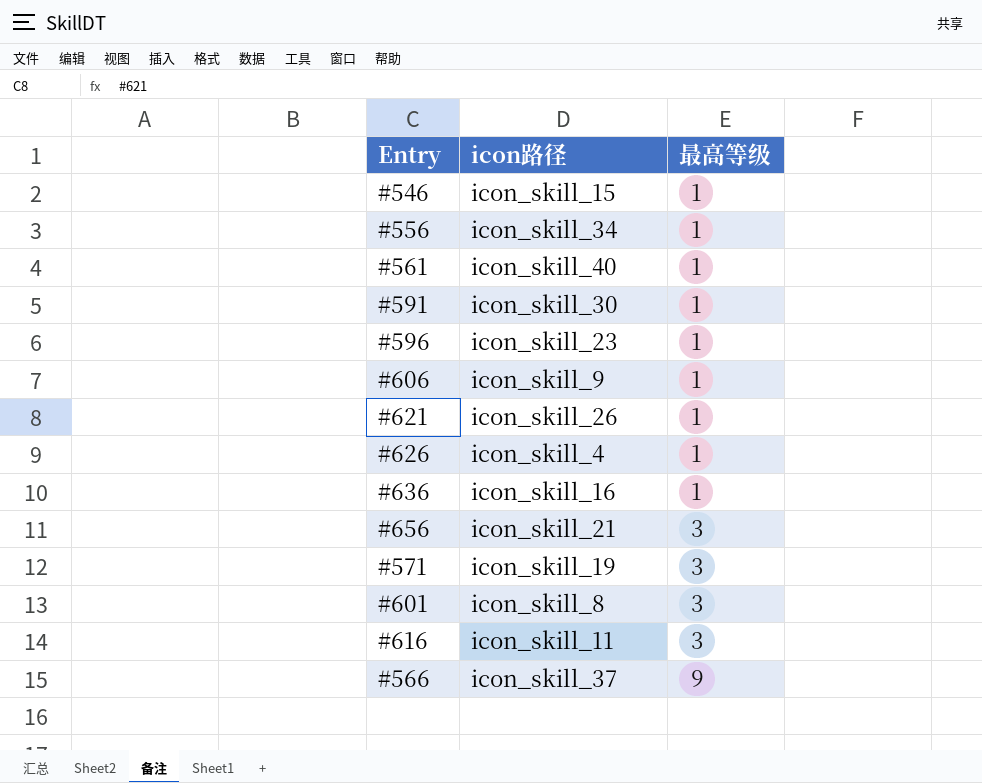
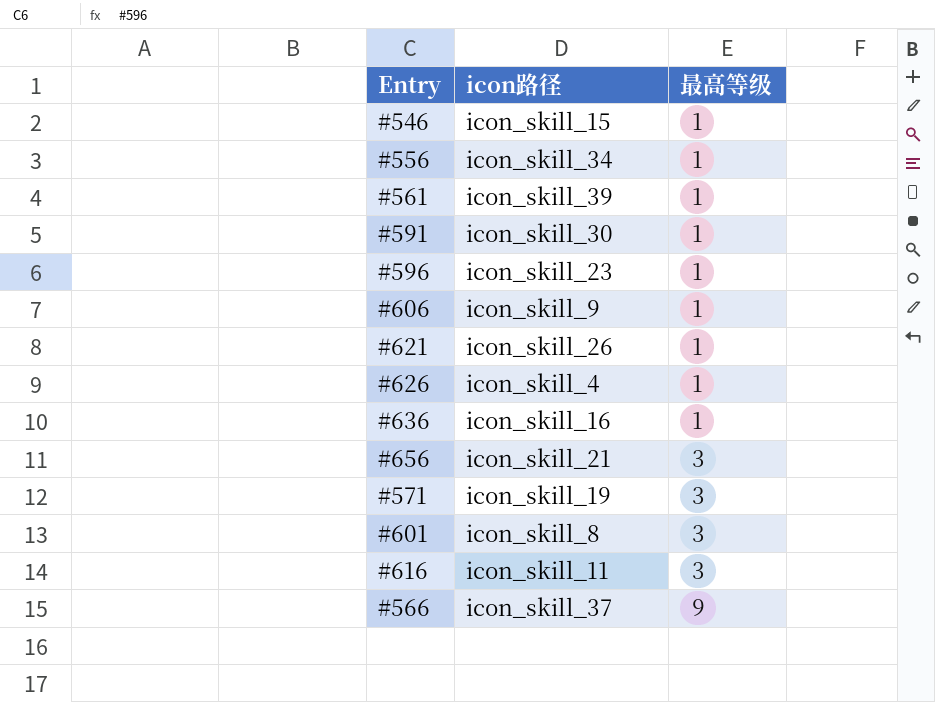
#561 | icon路径: icon_skill_40 -> icon_skill_39

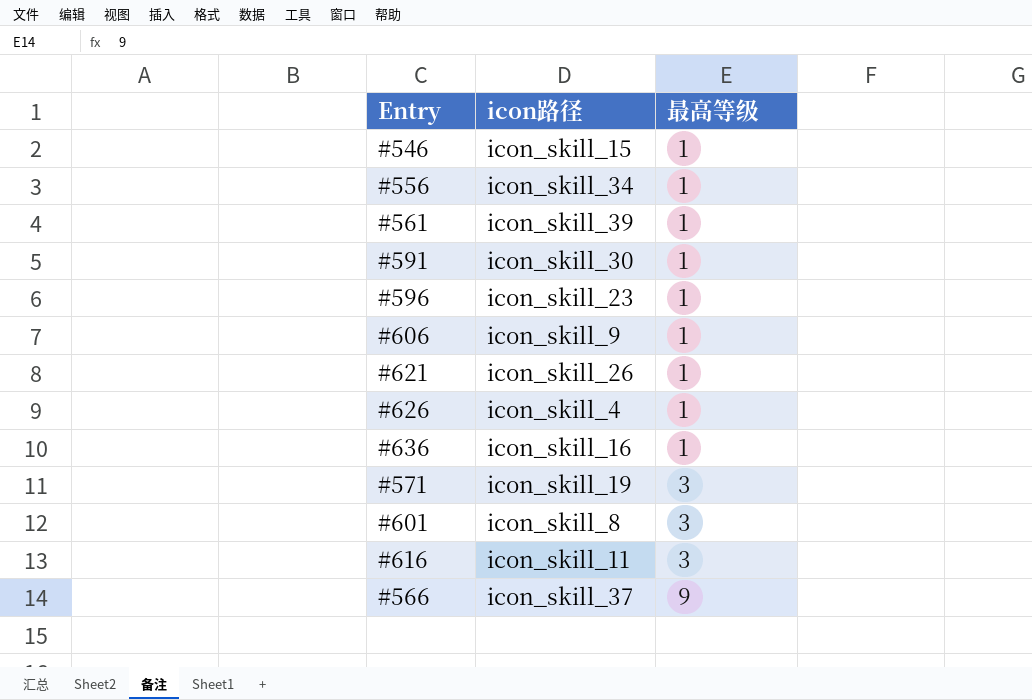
row #656: icon_skill_21 | 3 -> none

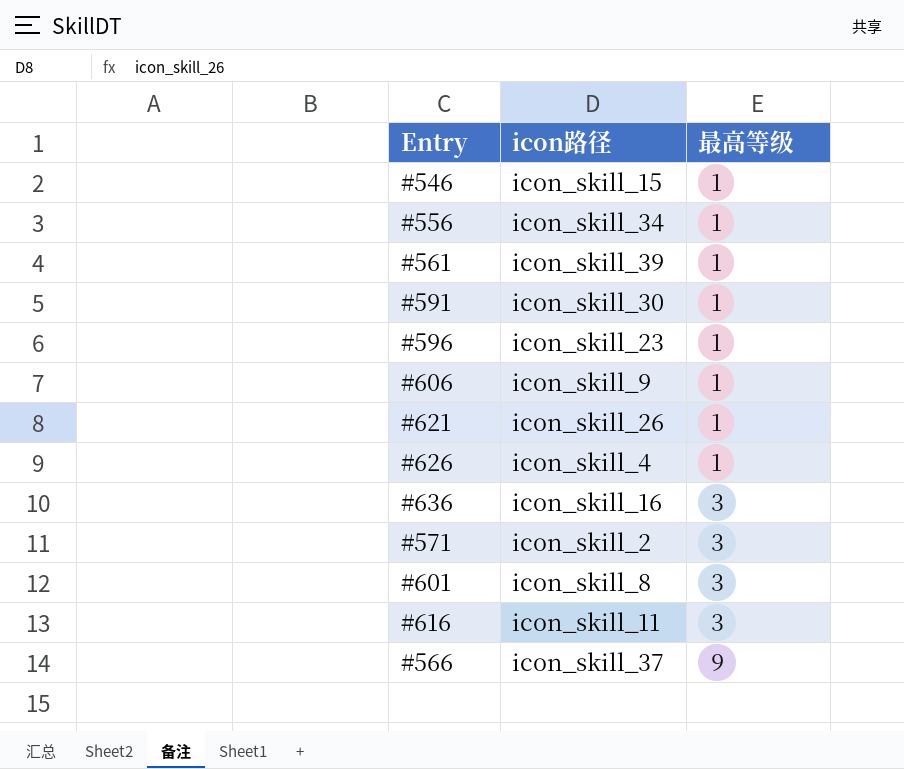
#636 | 最高等级: 1 -> 3
#571 | icon路径: icon_skill_19 -> icon_skill_2

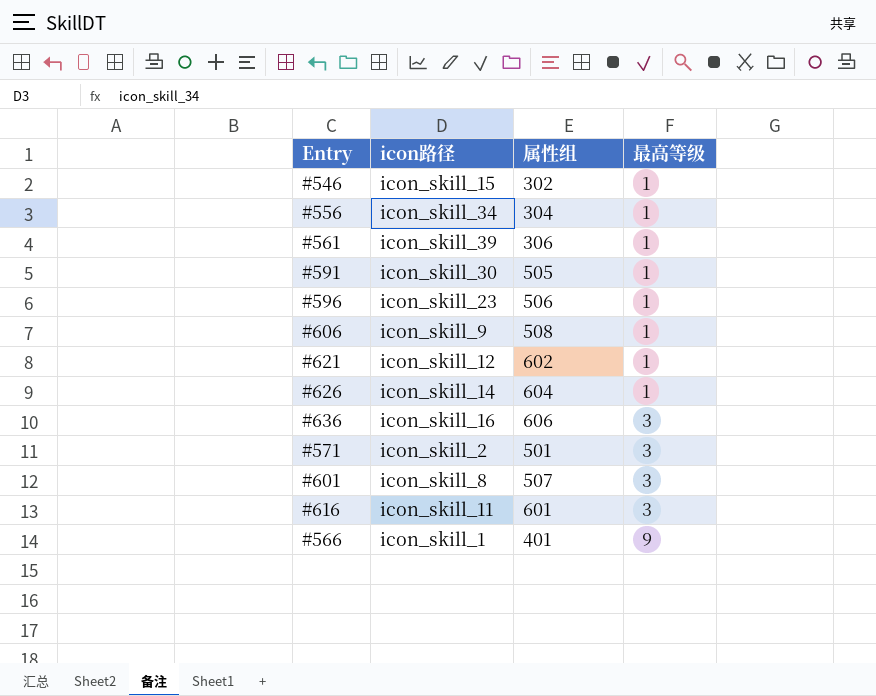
column 属性组 | position: none -> 3
#621 | icon路径: icon_skill_26 -> icon_skill_12
#626 | icon路径: icon_skill_4 -> icon_skill_14
#566 | icon路径: icon_skill_37 -> icon_skill_1

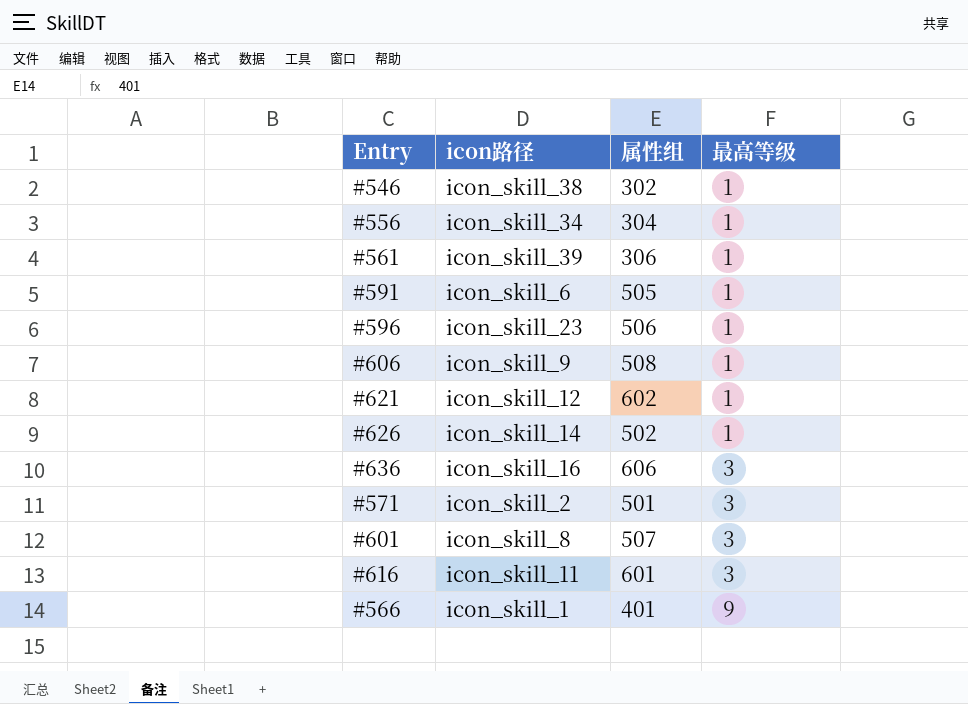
#546 | icon路径: icon_skill_15 -> icon_skill_38
#591 | icon路径: icon_skill_30 -> icon_skill_6
#626 | 属性组: 604 -> 502

